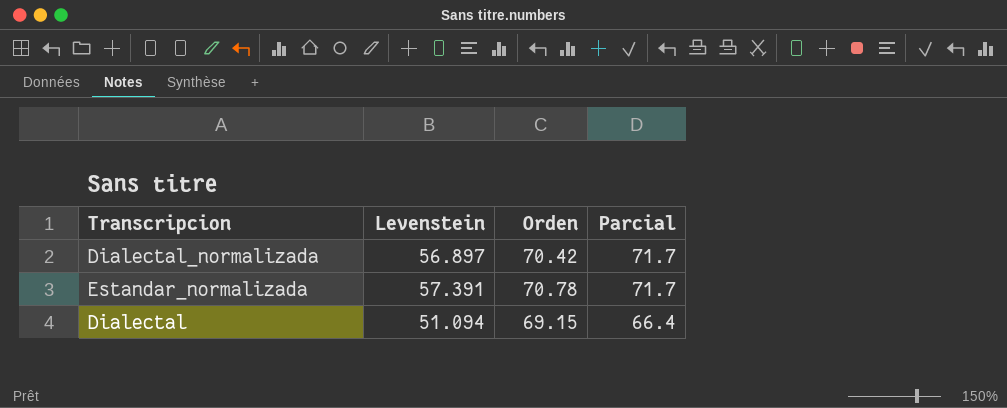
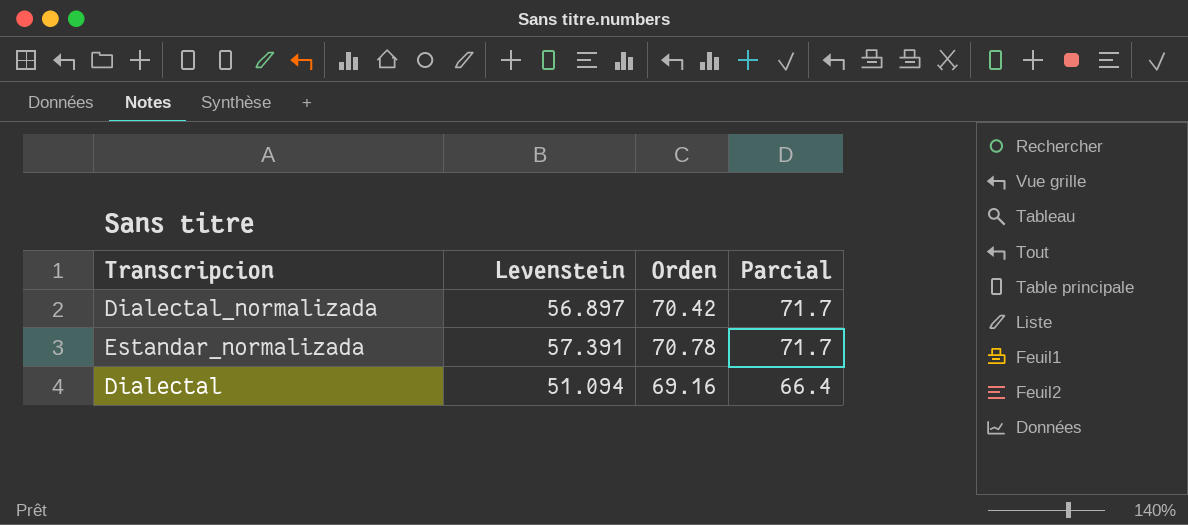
Dialectal | Orden: 69.15 -> 69.16

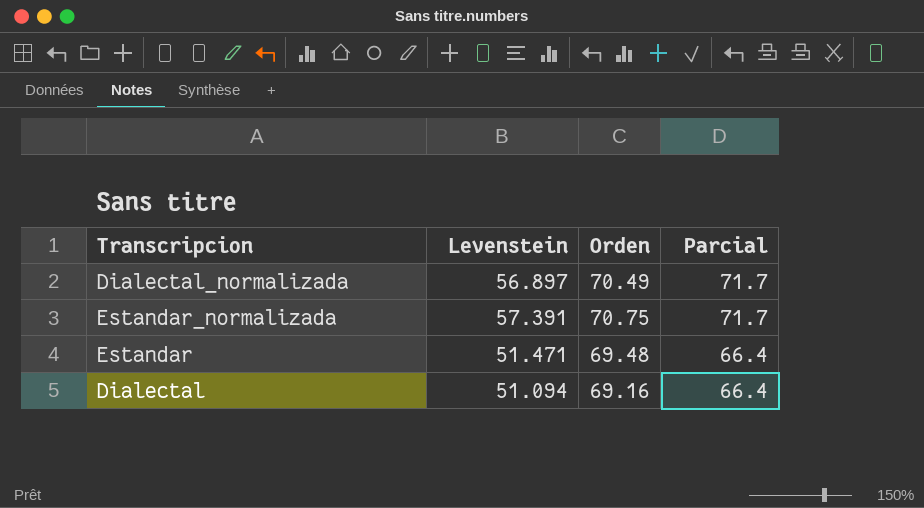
Dialectal_normalizada | Orden: 70.42 -> 70.49
Estandar_normalizada | Orden: 70.78 -> 70.75
row Estandar: none -> 51.471 | 69.48 | 66.4

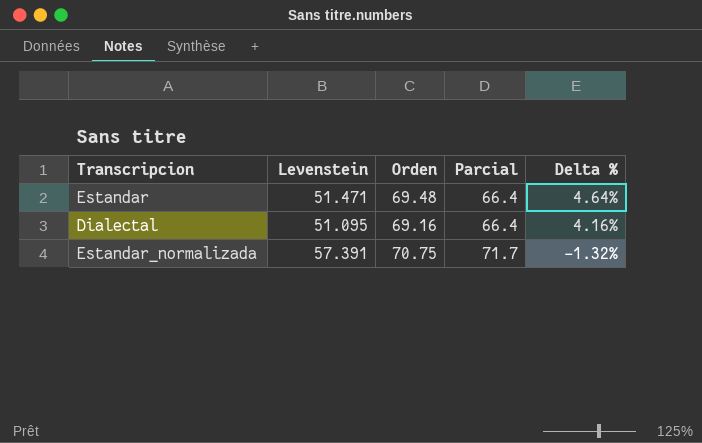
row order: Parcial descending -> Parcial ascending
column Delta % | formula: none -> ([Orden] - [Parcial]) / [Parcial]
row Dialectal_normalizada: 56.897 | 70.49 | 71.7 -> none
Dialectal | Levenstein: 51.094 -> 51.095

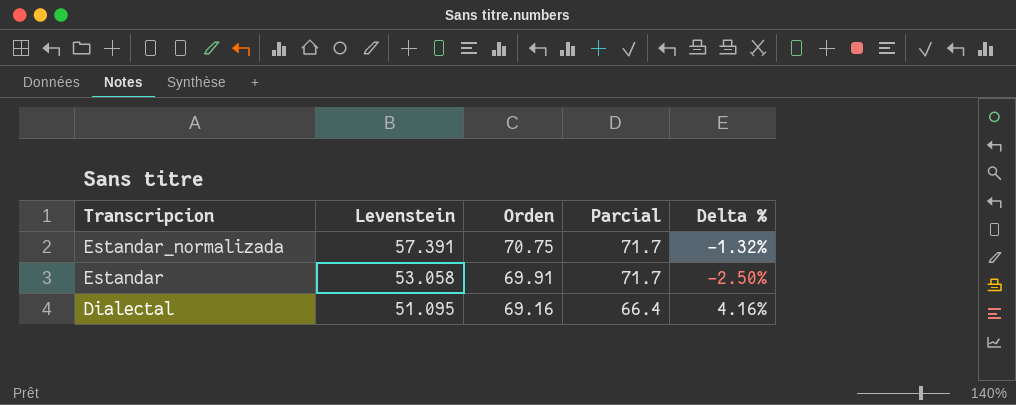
row order: Parcial ascending -> Transcripcion descending
Estandar | Levenstein: 51.471 -> 53.058
Estandar | Orden: 69.48 -> 69.91
Estandar | Parcial: 66.4 -> 71.7
Estandar | Delta %: 4.64% -> -2.50%

